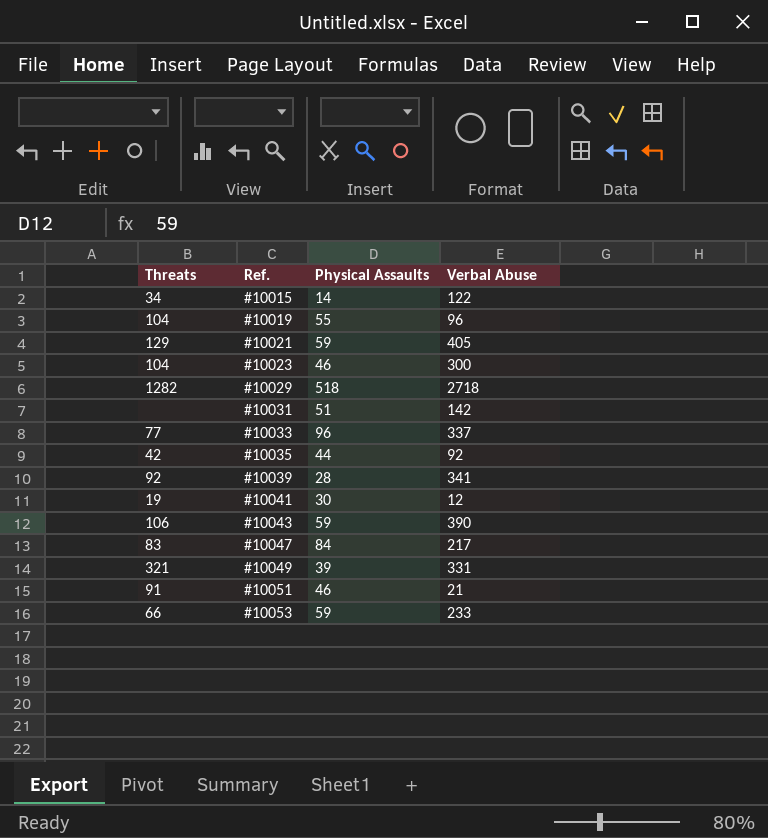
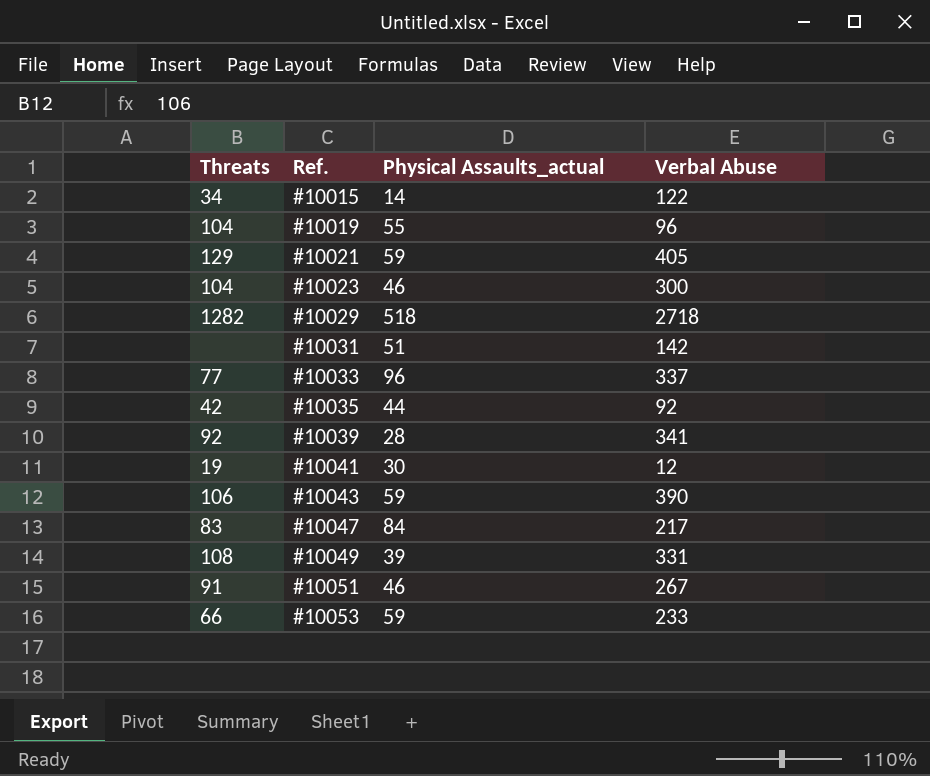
column name: Physical Assaults -> Physical Assaults_actual
#10049 | Threats: 321 -> 108
#10051 | Verbal Abuse: 21 -> 267

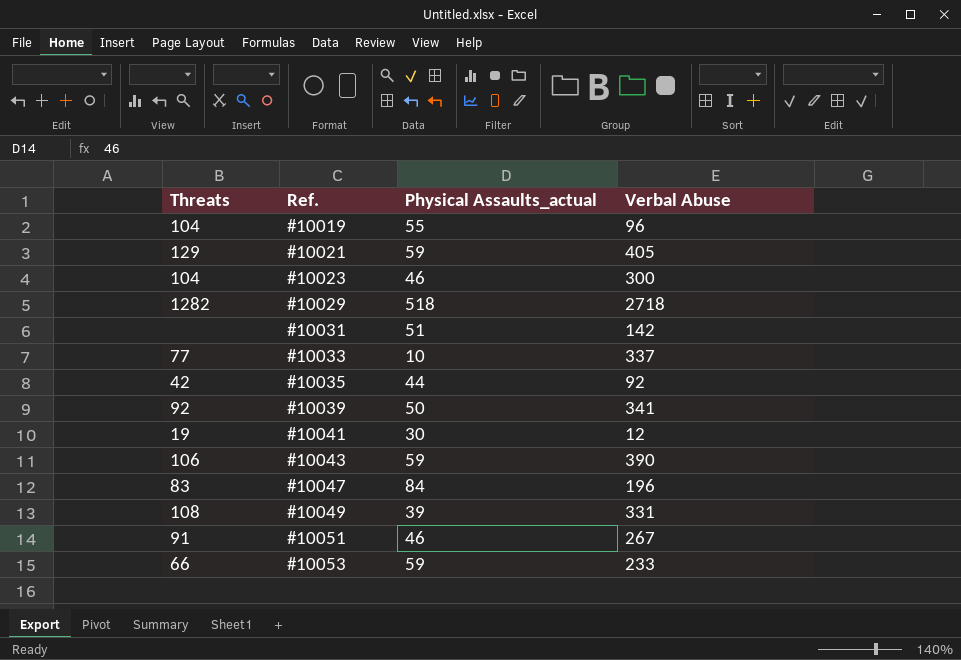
row #10015: 34 | 14 | 122 -> none
#10033 | Physical Assaults_actual: 96 -> 10
#10039 | Physical Assaults_actual: 28 -> 50
#10047 | Verbal Abuse: 217 -> 196

